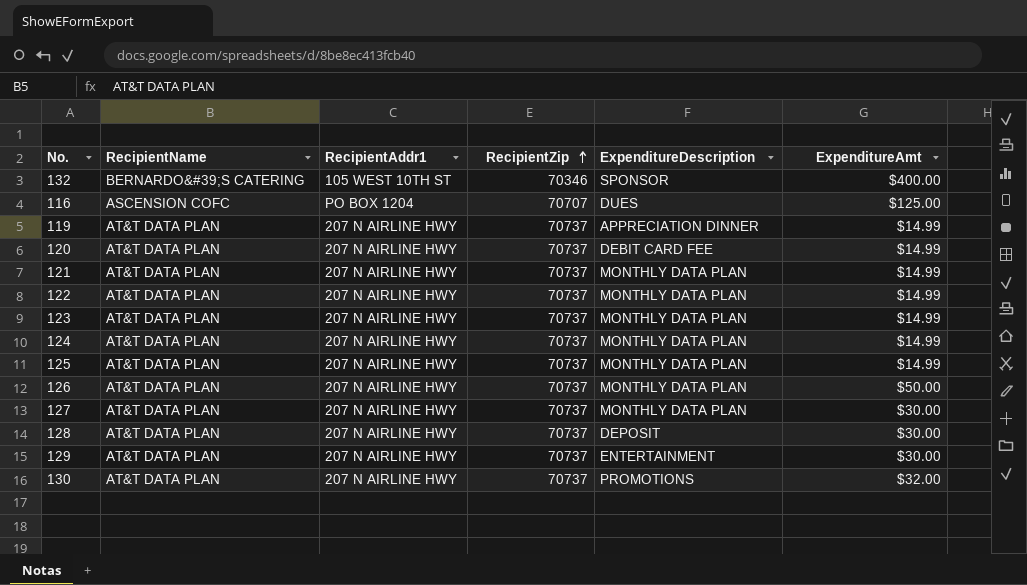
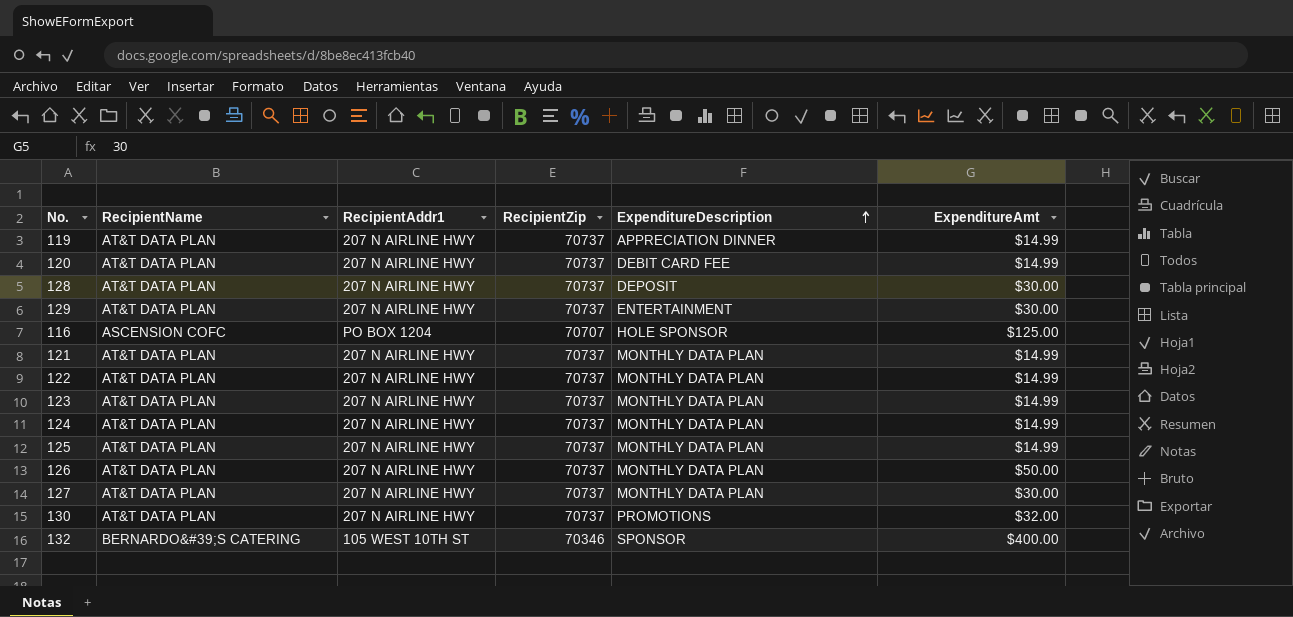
row order: RecipientZip ascending -> ExpenditureDescription ascending
116 | ExpenditureDescription: DUES -> HOLE SPONSOR

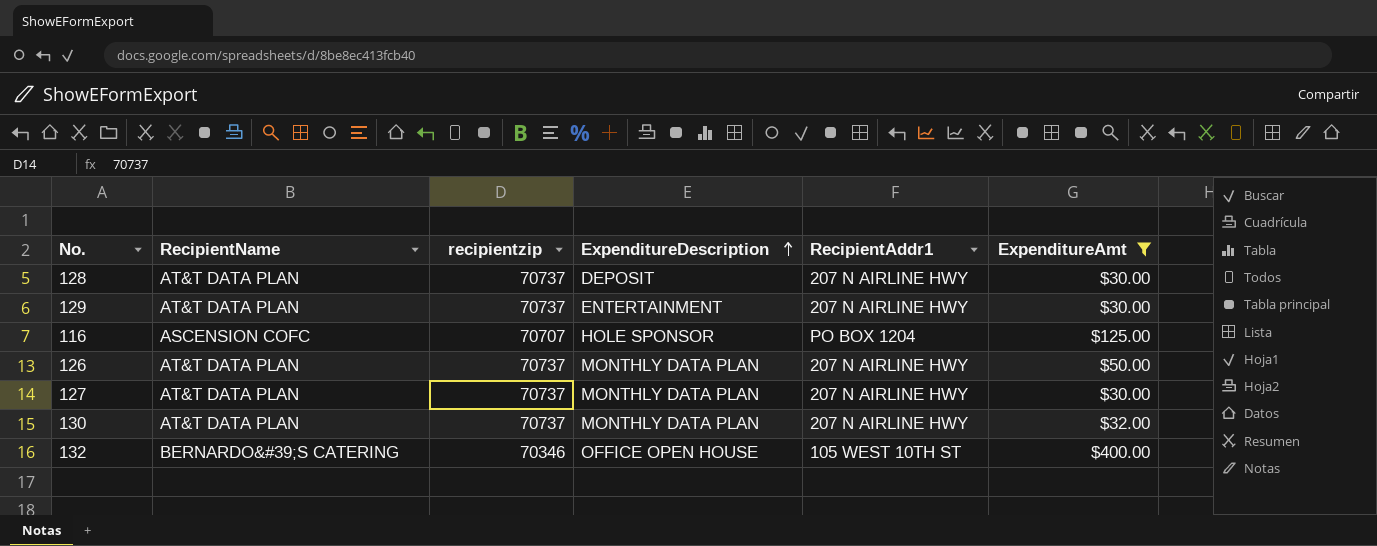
filter: none -> ExpenditureAmt != $14.99
column name: RecipientZip -> recipientzip
column RecipientAddr1 | position: 3 -> 5
130 | ExpenditureDescription: PROMOTIONS -> MONTHLY DATA PLAN
132 | ExpenditureDescription: SPONSOR -> OFFICE OPEN HOUSE

